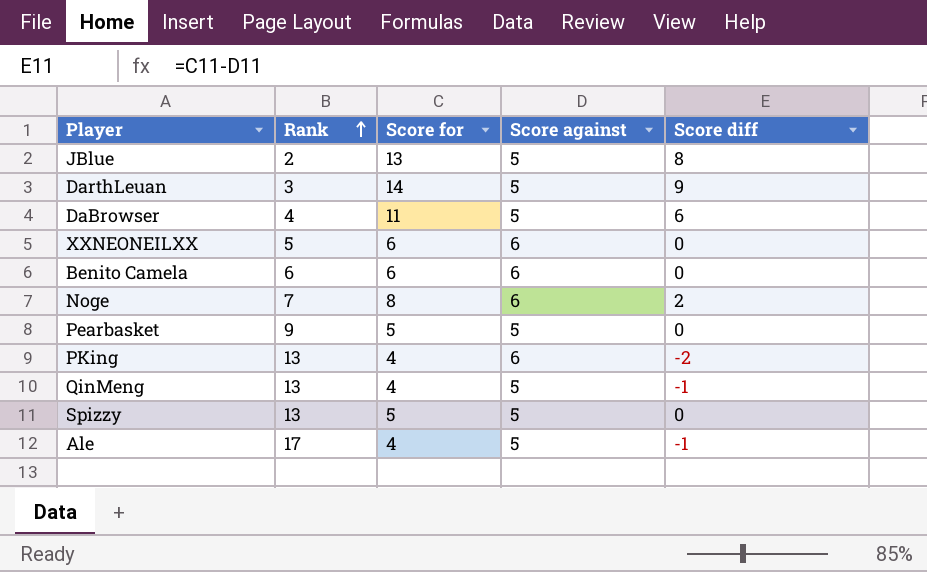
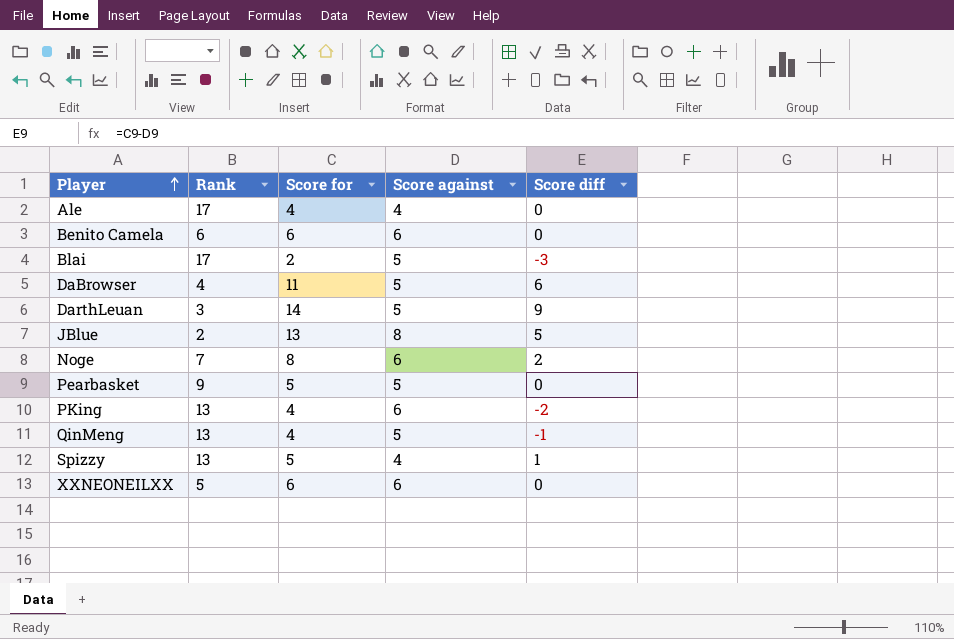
row order: Rank ascending -> Player ascending
Ale | Score against: 5 -> 4
Ale | Score diff: -1 -> 0
row Blai: none -> 17 | 2 | 5 | -3
JBlue | Score against: 5 -> 8
JBlue | Score diff: 8 -> 5
Spizzy | Score against: 5 -> 4
Spizzy | Score diff: 0 -> 1

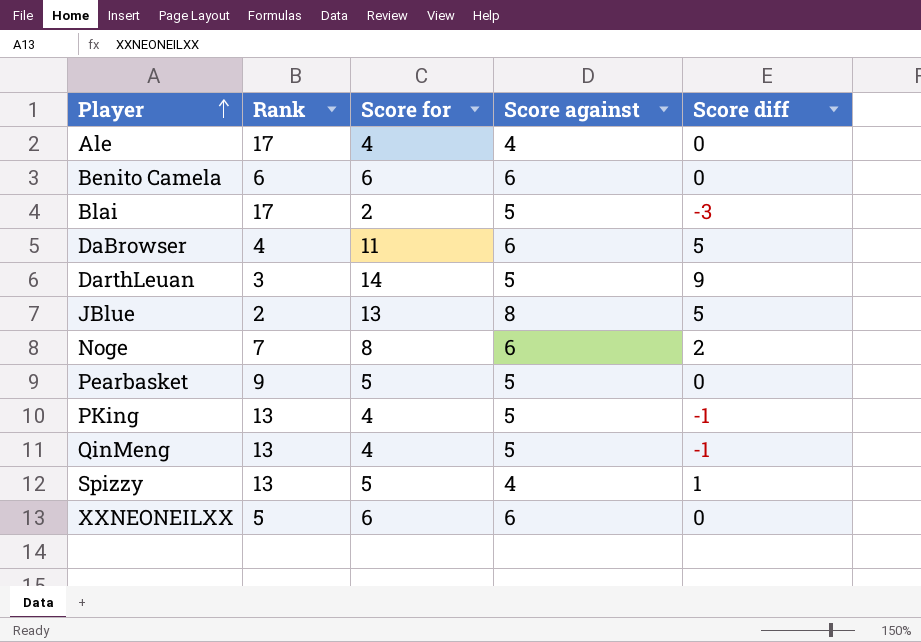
DaBrowser | Score against: 5 -> 6
DaBrowser | Score diff: 6 -> 5
PKing | Score against: 6 -> 5
PKing | Score diff: -2 -> -1

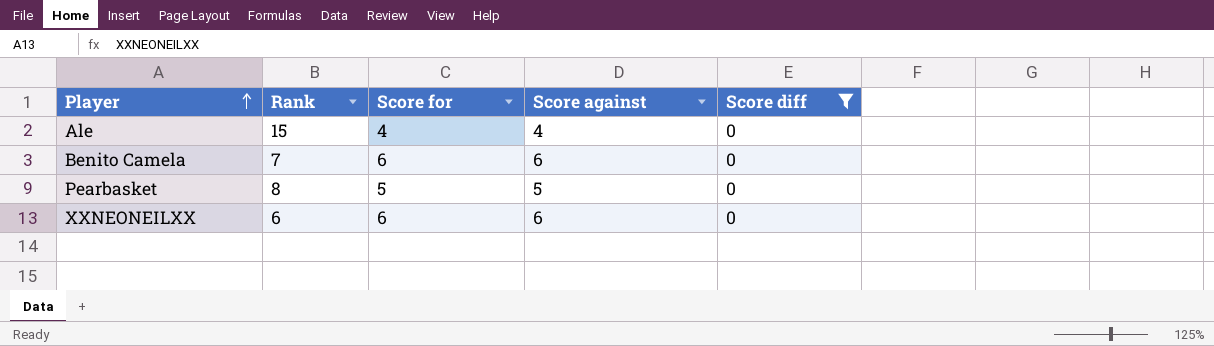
filter: none -> Score diff = 0
Ale | Rank: 17 -> 15
Benito Camela | Rank: 6 -> 7
Pearbasket | Rank: 9 -> 8
XXNEONEILXX | Rank: 5 -> 6

